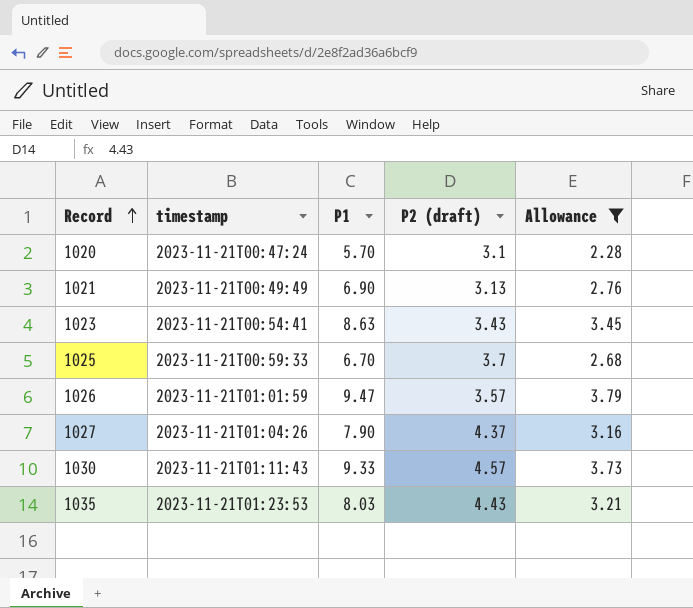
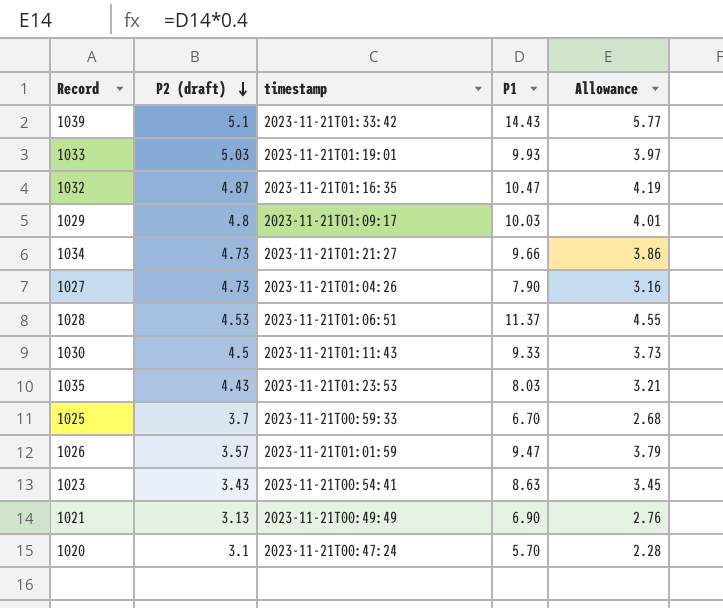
filter: Allowance <= 3.79 -> none
row order: Record ascending -> P2 (draft) descending
column P2 (draft) | position: 4 -> 2
1027 | P2 (draft): 4.37 -> 4.73
1030 | P2 (draft): 4.57 -> 4.5

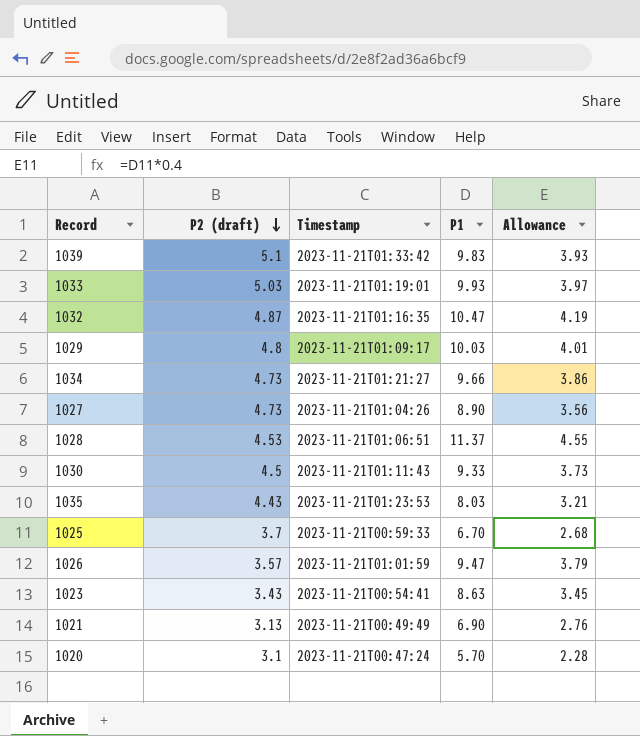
column name: timestamp -> Timestamp
1039 | P1: 14.43 -> 9.83
1039 | Allowance: 5.77 -> 3.93
1027 | P1: 7.90 -> 8.90
1027 | Allowance: 3.16 -> 3.56

